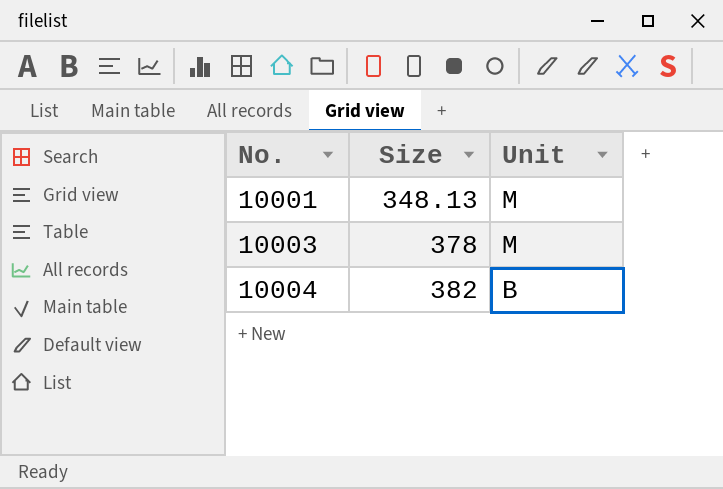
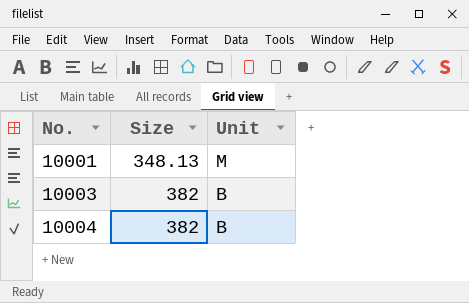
10003 | Size: 378 -> 382
10003 | Unit: M -> B

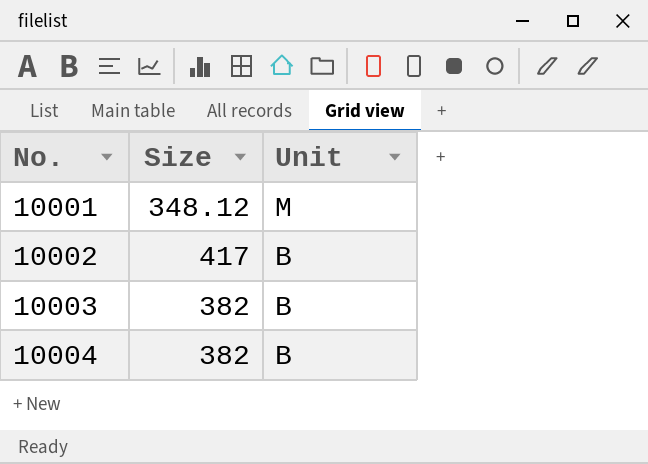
10001 | Size: 348.13 -> 348.12
row 10002: none -> 417 | B

